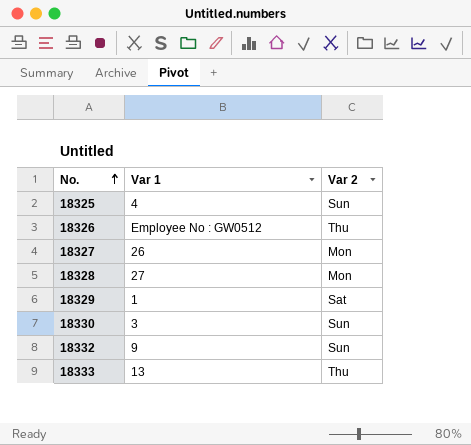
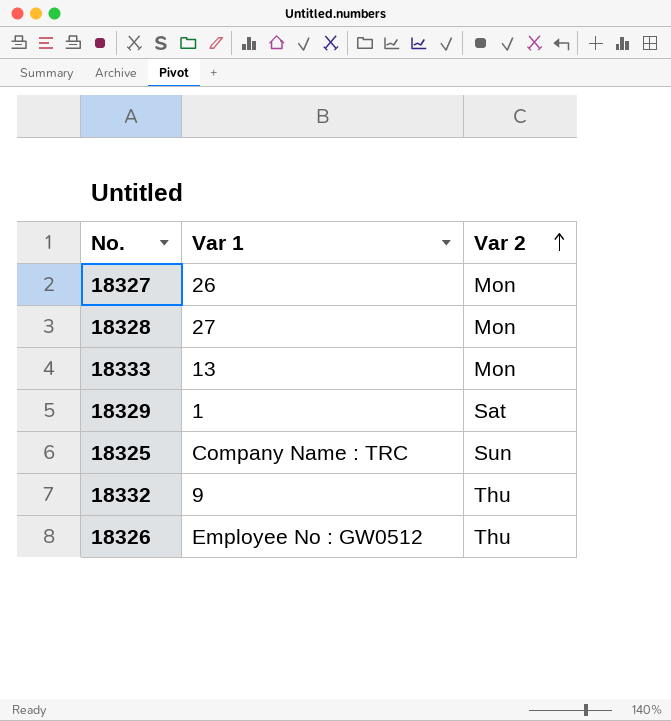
row order: No. ascending -> Var 2 ascending
row 18330: 3 | Sun -> none
18333 | Var 2: Thu -> Mon
18325 | Var 1: 4 -> Company Name : TRC
18332 | Var 2: Sun -> Thu

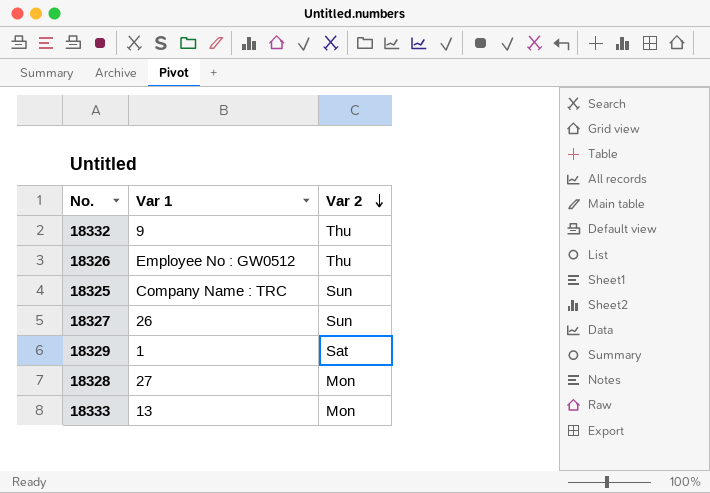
row order: Var 2 ascending -> Var 2 descending
18327 | Var 2: Mon -> Sun

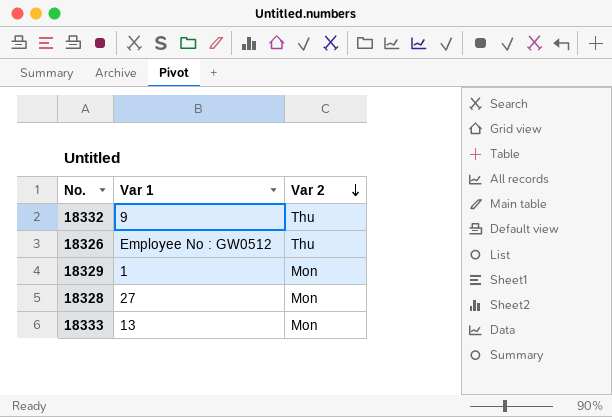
row 18325: Company Name : TRC | Sun -> none
row 18327: 26 | Sun -> none
18329 | Var 2: Sat -> Mon

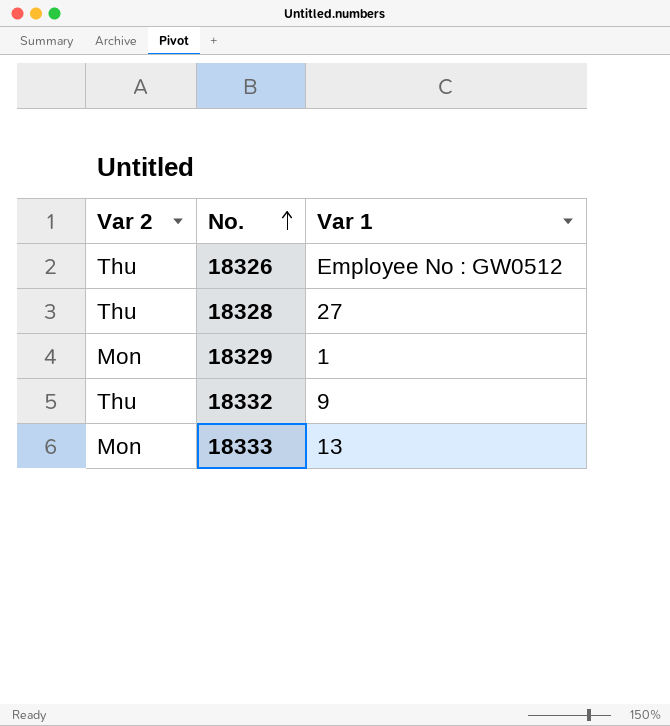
row order: Var 2 descending -> No. ascending
column Var 2 | position: 3 -> 1
18328 | Var 2: Mon -> Thu

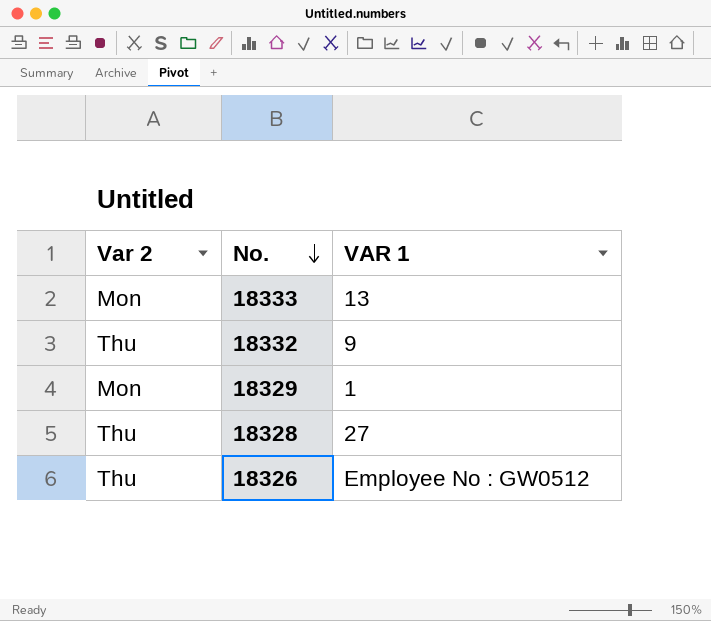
row order: No. ascending -> No. descending
column name: Var 1 -> VAR 1

